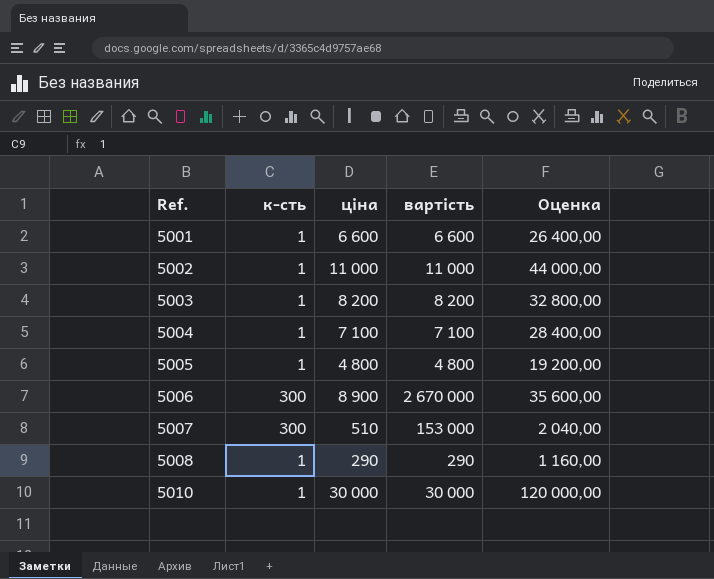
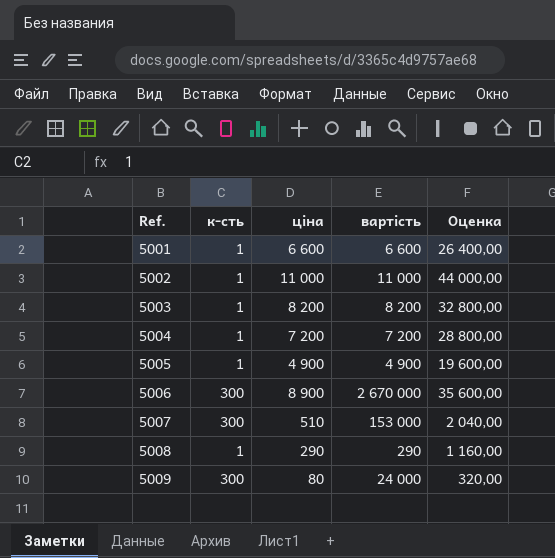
row 5010: 1 | 30 000 | 30 000 | 120 000,00 -> none
5004 | ціна: 7 100 -> 7 200
5004 | вартість: 7 100 -> 7 200
5004 | Оценка: 28 400,00 -> 28 800,00
5005 | ціна: 4 800 -> 4 900
5005 | вартість: 4 800 -> 4 900
5005 | Оценка: 19 200,00 -> 19 600,00
row 5009: none -> 300 | 80 | 24 000 | 320,00

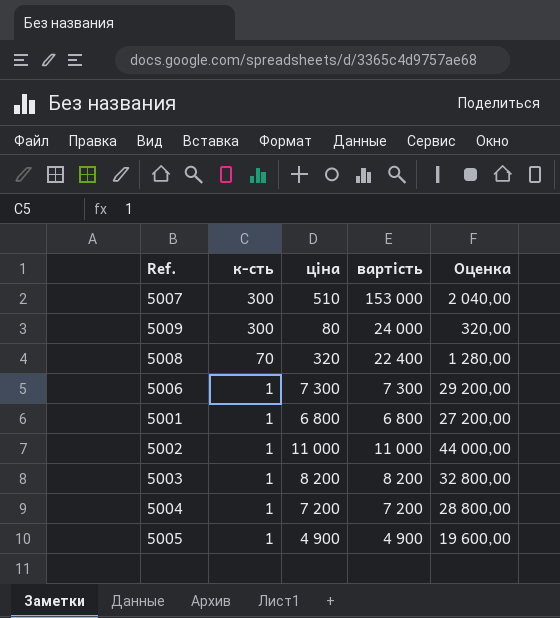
row order: Ref. ascending -> к-сть descending
5008 | к-сть: 1 -> 70
5008 | ціна: 290 -> 320
5008 | вартість: 290 -> 22 400
5008 | Оценка: 1 160,00 -> 1 280,00
5006 | к-сть: 300 -> 1
5006 | ціна: 8 900 -> 7 300
5006 | вартість: 2 670 000 -> 7 300
5006 | Оценка: 35 600,00 -> 29 200,00
5001 | ціна: 6 600 -> 6 800
5001 | вартість: 6 600 -> 6 800
5001 | Оценка: 26 400,00 -> 27 200,00

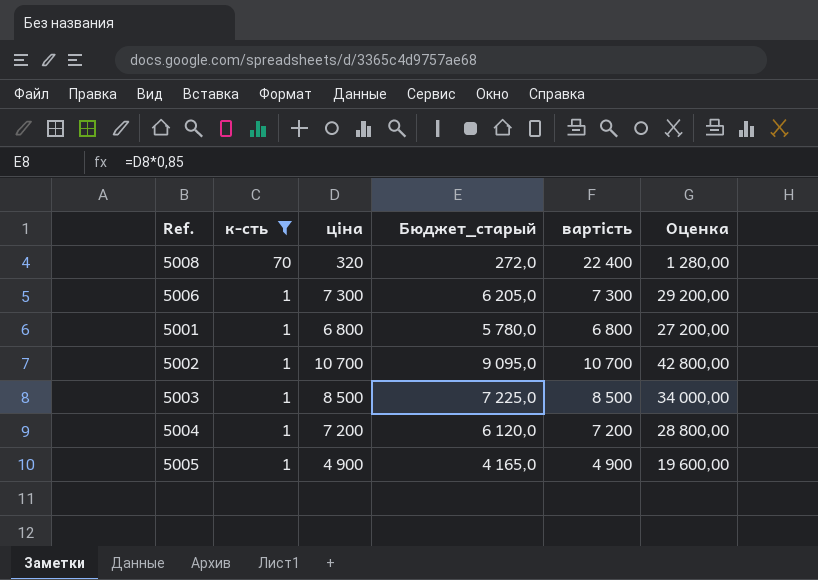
filter: none -> к-сть != 300
column Бюджет_старый | formula: none -> [ціна] * 0,85
5002 | ціна: 11 000 -> 10 700
5002 | вартість: 11 000 -> 10 700
5002 | Оценка: 44 000,00 -> 42 800,00
5003 | ціна: 8 200 -> 8 500
5003 | вартість: 8 200 -> 8 500
5003 | Оценка: 32 800,00 -> 34 000,00

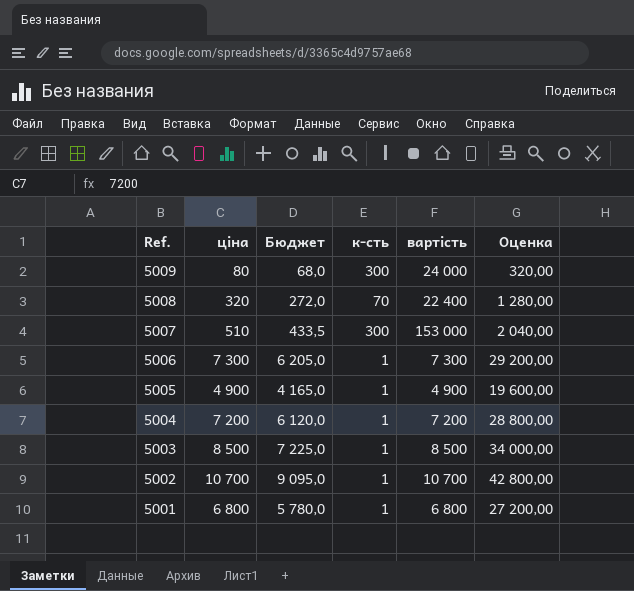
filter: к-сть != 300 -> none
row order: к-сть descending -> Ref. descending
column name: Бюджет_старый -> Бюджет
column к-сть | position: 2 -> 4

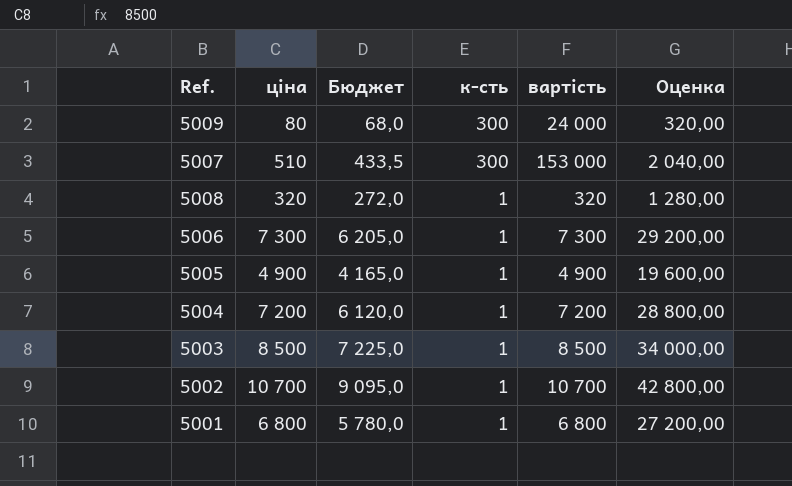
row order: Ref. descending -> к-сть descending
5008 | к-сть: 70 -> 1
5008 | вартість: 22 400 -> 320

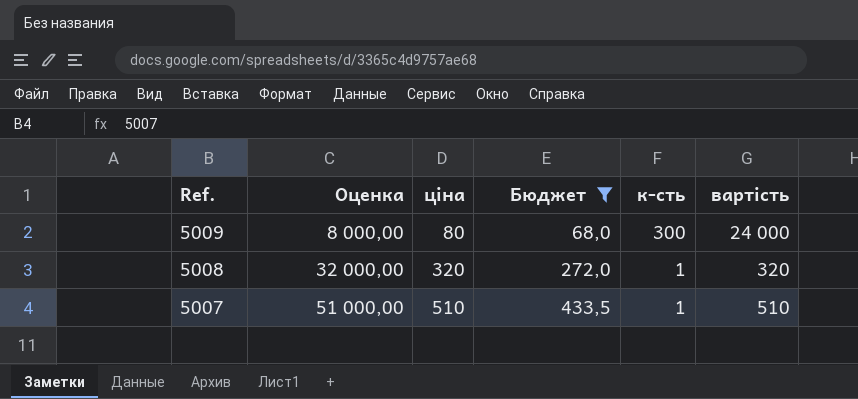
filter: none -> Бюджет <= 433,5
row order: к-сть descending -> Ref. descending
column Оценка | formula: [ціна] * 4 -> [ціна] * 100
column Оценка | position: 6 -> 2
5007 | к-сть: 300 -> 1
5007 | вартість: 153 000 -> 510

